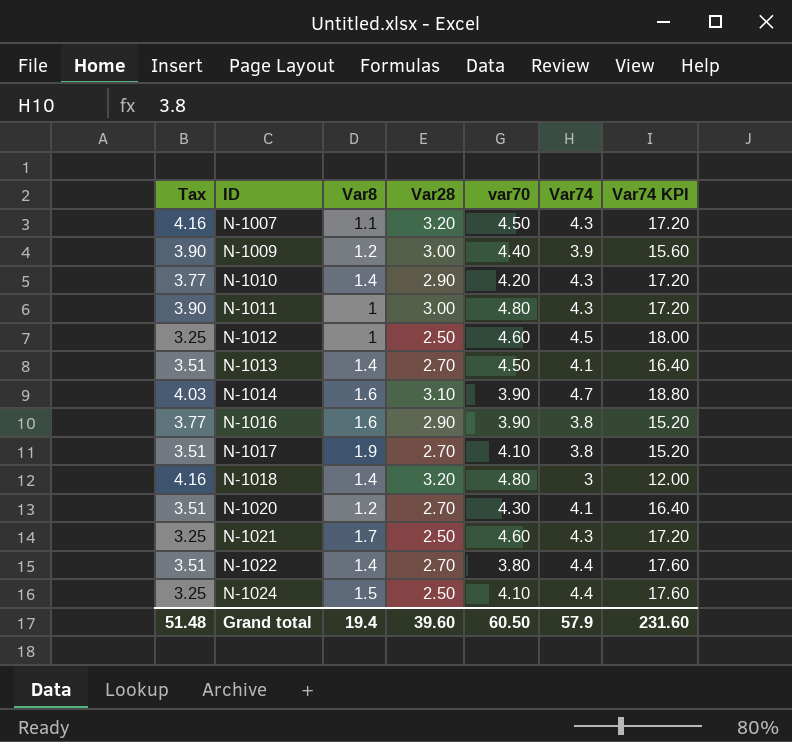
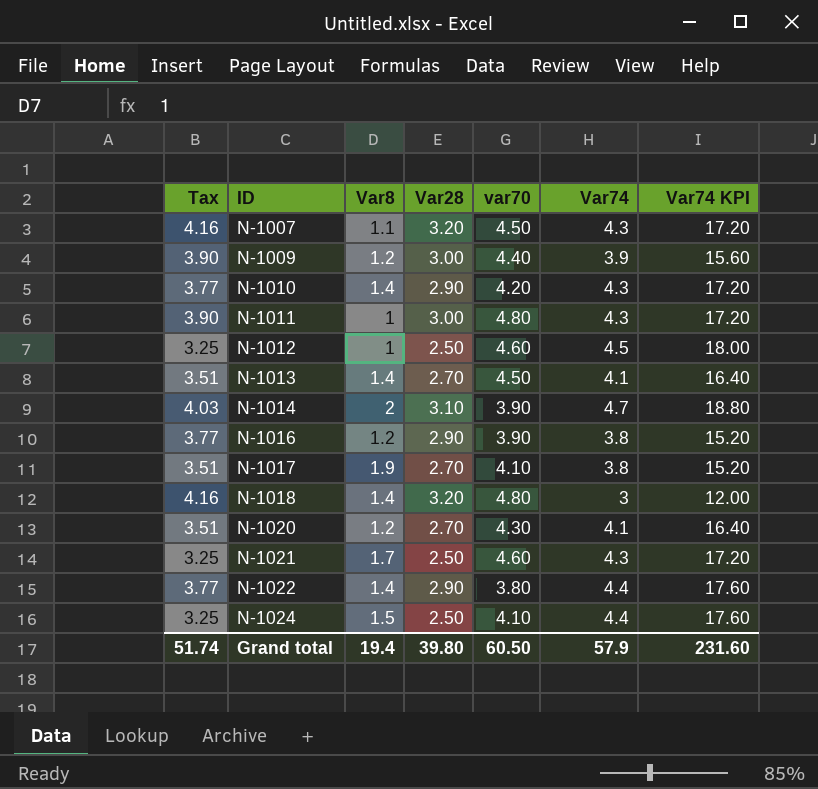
N-1014 | Var8: 1.6 -> 2
N-1016 | Var8: 1.6 -> 1.2
N-1022 | Tax: 3.51 -> 3.77
N-1022 | Var28: 2.70 -> 2.90
Grand total | Tax: 51.48 -> 51.74
Grand total | Var28: 39.60 -> 39.80

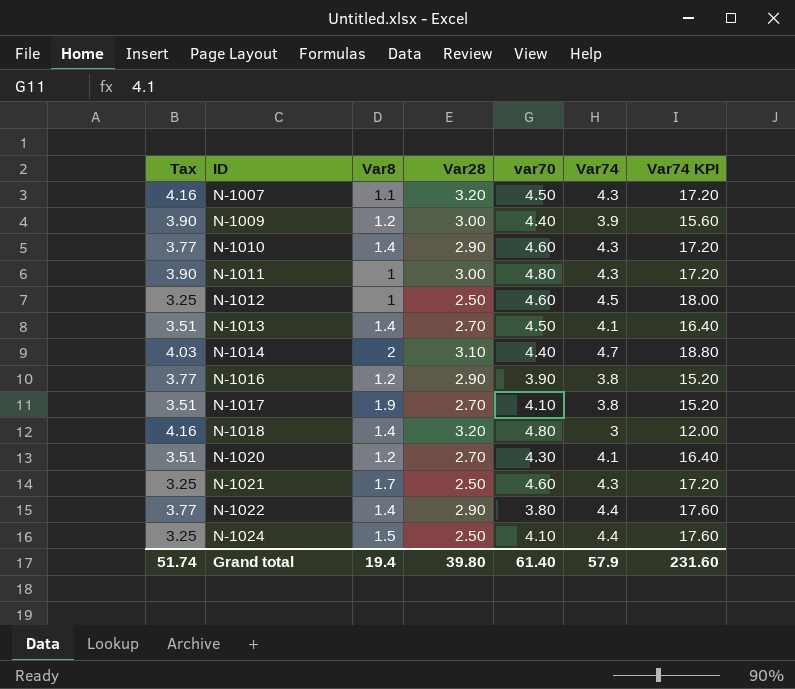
N-1010 | var70: 4.20 -> 4.60
N-1014 | var70: 3.90 -> 4.40
Grand total | var70: 60.50 -> 61.40

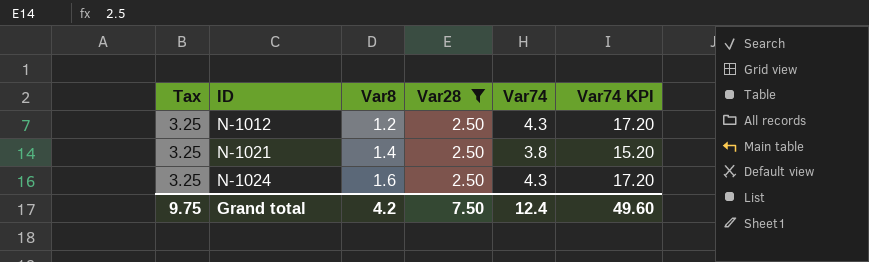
filter: none -> Var28 = 2.50
column var70 | position: 5 -> none
N-1012 | Var8: 1 -> 1.2
N-1012 | Var74: 4.5 -> 4.3
N-1012 | Var74 KPI: 18.00 -> 17.20
N-1021 | Var8: 1.7 -> 1.4
N-1021 | Var74: 4.3 -> 3.8
N-1021 | Var74 KPI: 17.20 -> 15.20
N-1024 | Var8: 1.5 -> 1.6
N-1024 | Var74: 4.4 -> 4.3
N-1024 | Var74 KPI: 17.60 -> 17.20
Grand total | Tax: 51.74 -> 9.75
Grand total | Var8: 19.4 -> 4.2
Grand total | Var28: 39.80 -> 7.50
Grand total | Var74: 57.9 -> 12.4
Grand total | Var74 KPI: 231.60 -> 49.60

